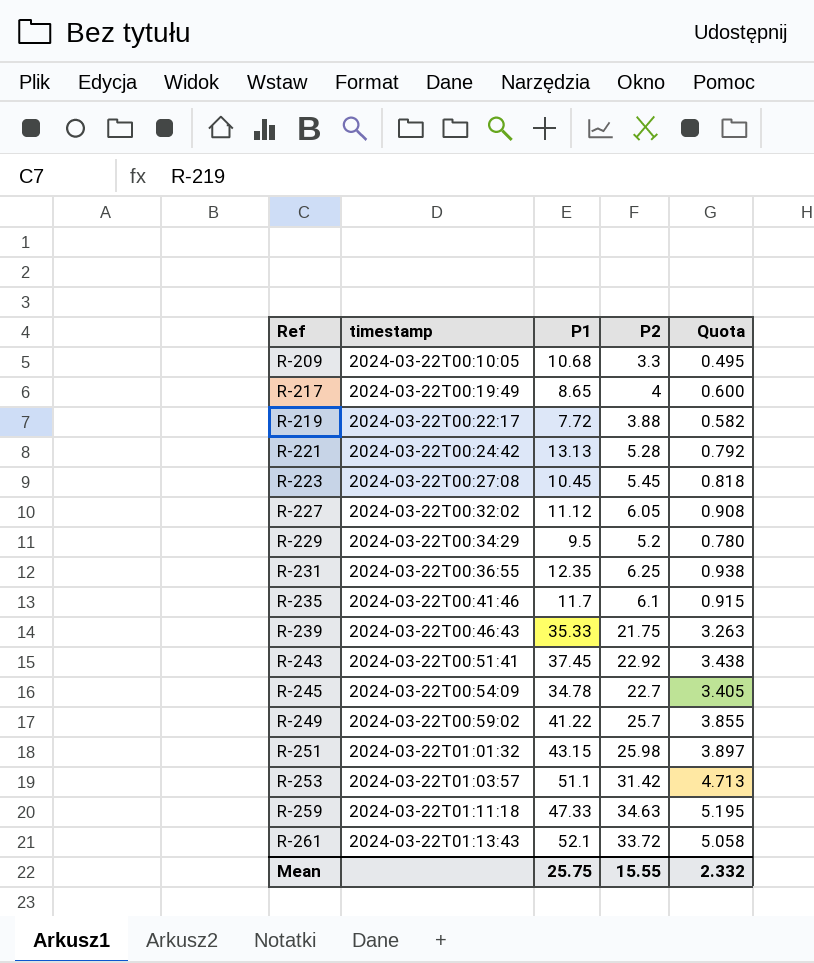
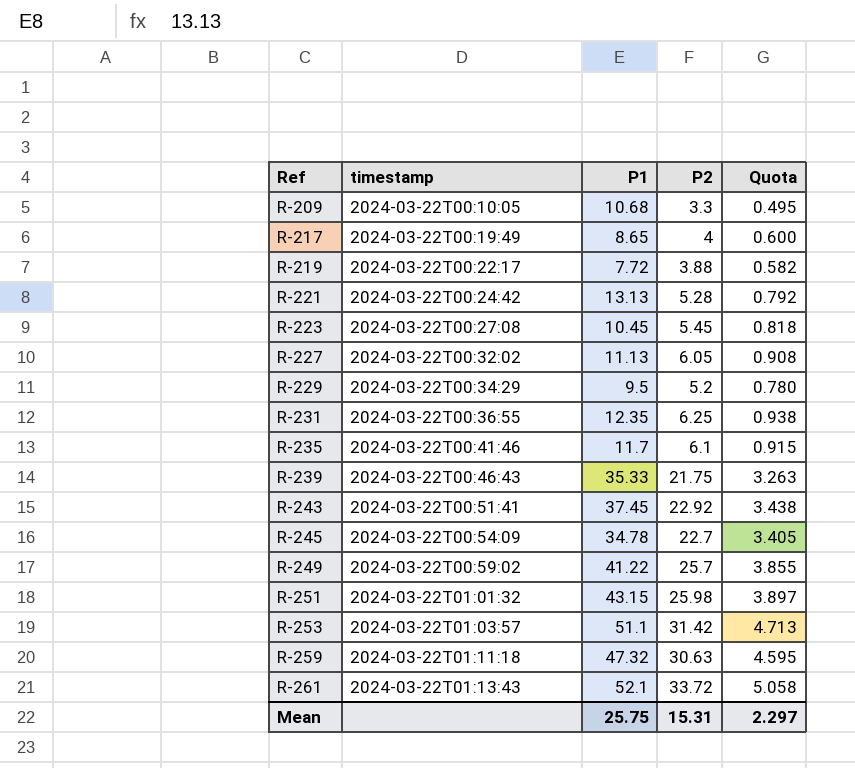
R-227 | P1: 11.12 -> 11.13
R-259 | P1: 47.33 -> 47.32
R-259 | P2: 34.63 -> 30.63
R-259 | Quota: 5.195 -> 4.595
Mean | P2: 15.55 -> 15.31
Mean | Quota: 2.332 -> 2.297

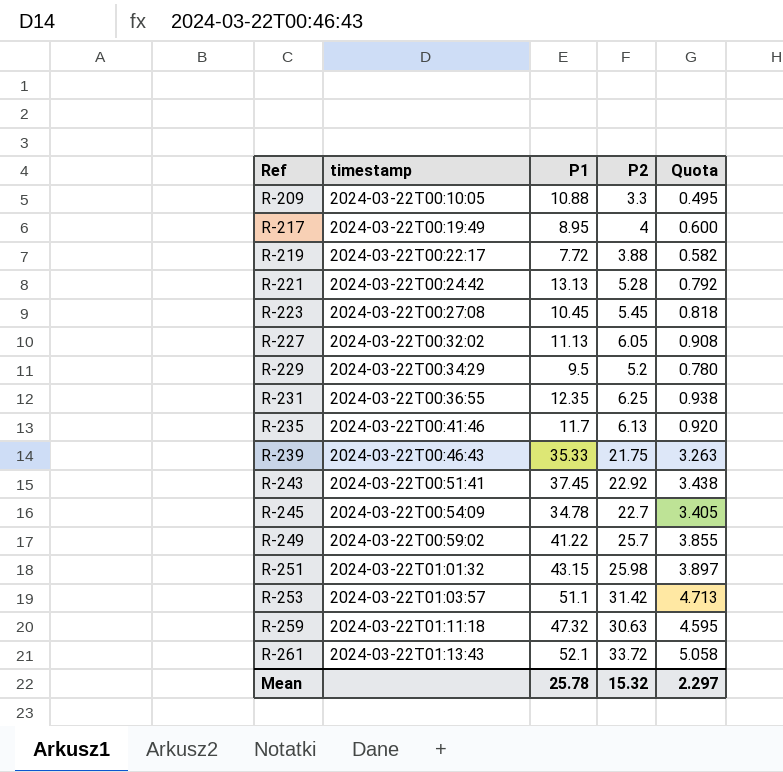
R-209 | P1: 10.68 -> 10.88
R-217 | P1: 8.65 -> 8.95
R-235 | P2: 6.1 -> 6.13
R-235 | Quota: 0.915 -> 0.920
Mean | P1: 25.75 -> 25.78
Mean | P2: 15.31 -> 15.32

